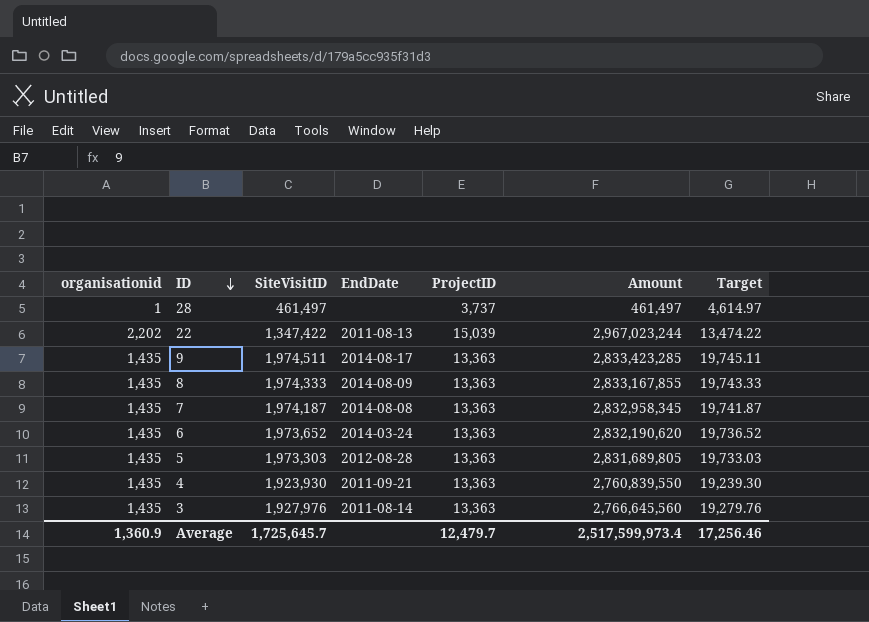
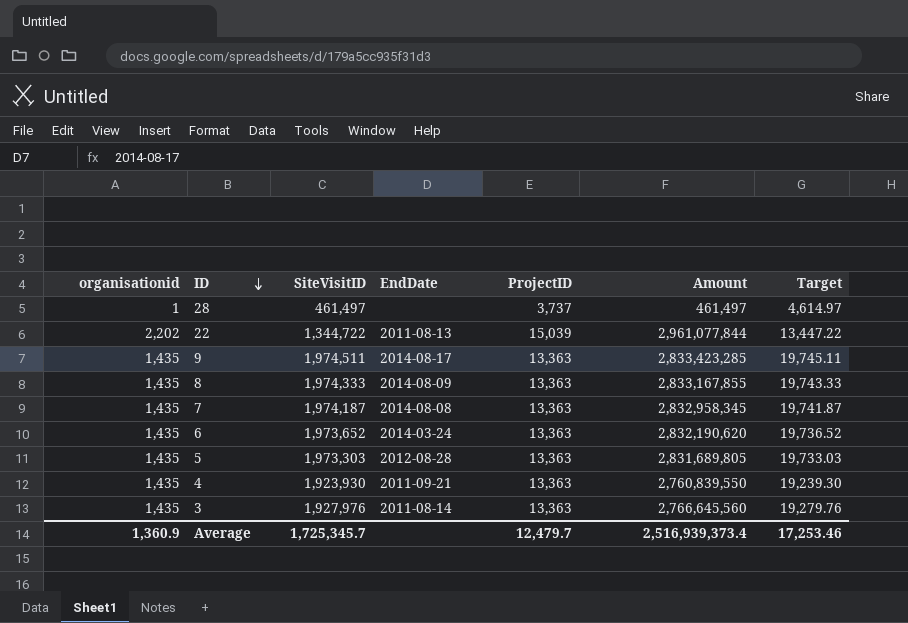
22 | SiteVisitID: 1,347,422 -> 1,344,722
22 | Amount: 2,967,023,244 -> 2,961,077,844
22 | Target: 13,474.22 -> 13,447.22
Average | SiteVisitID: 1,725,645.7 -> 1,725,345.7
Average | Amount: 2,517,599,973.4 -> 2,516,939,373.4
Average | Target: 17,256.46 -> 17,253.46

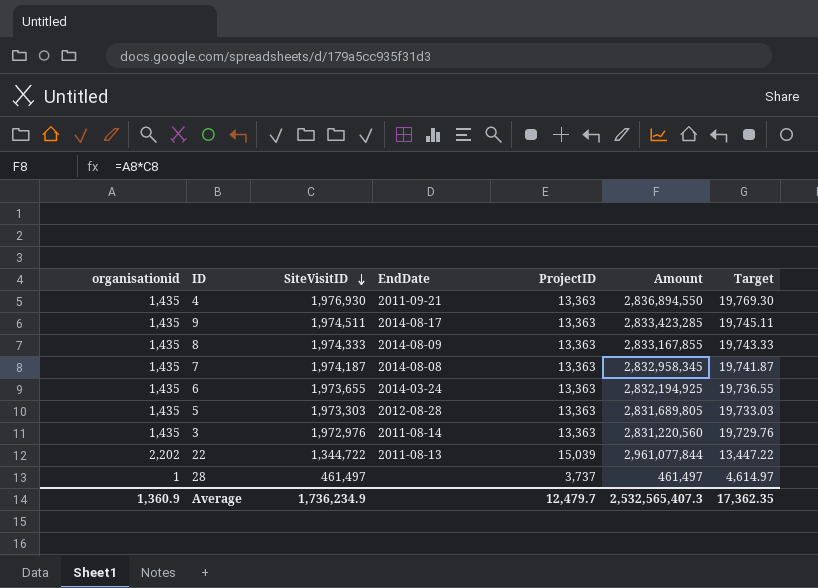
row order: ID descending -> SiteVisitID descending
4 | SiteVisitID: 1,923,930 -> 1,976,930
4 | Amount: 2,760,839,550 -> 2,836,894,550
4 | Target: 19,239.30 -> 19,769.30
6 | SiteVisitID: 1,973,652 -> 1,973,655
6 | Amount: 2,832,190,620 -> 2,832,194,925
6 | Target: 19,736.52 -> 19,736.55
3 | SiteVisitID: 1,927,976 -> 1,972,976
3 | Amount: 2,766,645,560 -> 2,831,220,560
3 | Target: 19,279.76 -> 19,729.76
Average | SiteVisitID: 1,725,345.7 -> 1,736,234.9
Average | Amount: 2,516,939,373.4 -> 2,532,565,407.3
Average | Target: 17,253.46 -> 17,362.35

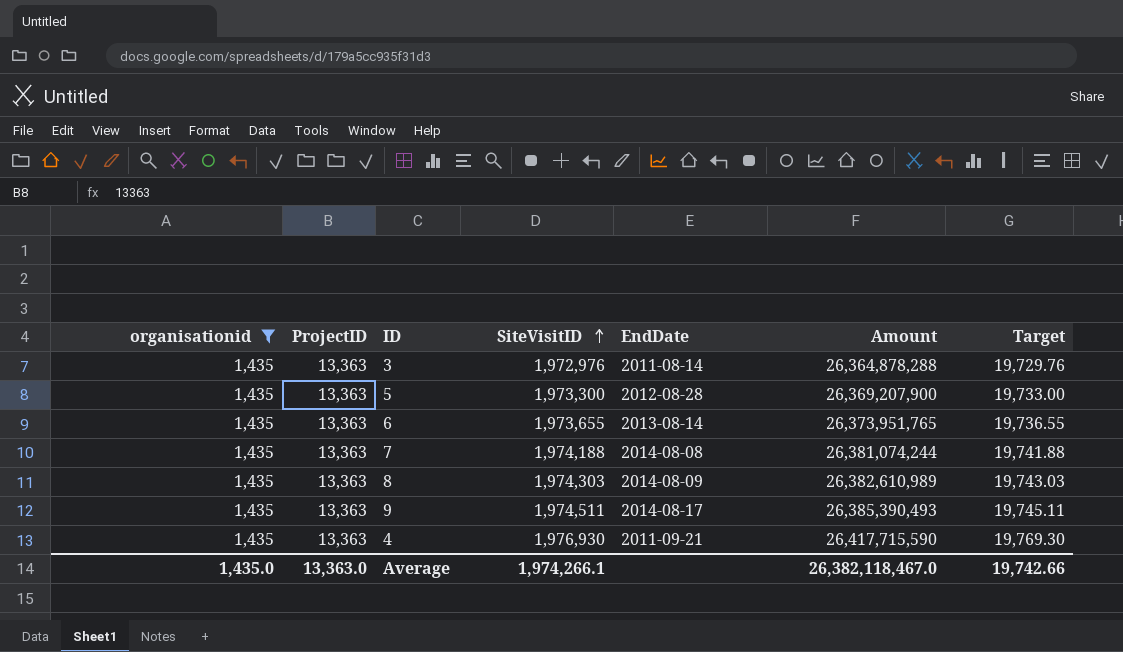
filter: none -> organisationid = 1,435
row order: SiteVisitID descending -> SiteVisitID ascending
column ProjectID | position: 5 -> 2
column Amount | formula: [organisationid] * [SiteVisitID] -> [ProjectID] * [SiteVisitID]
5 | SiteVisitID: 1,973,303 -> 1,973,300
5 | Target: 19,733.03 -> 19,733.00
6 | EndDate: 2014-03-24 -> 2013-08-14
7 | SiteVisitID: 1,974,187 -> 1,974,188
7 | Target: 19,741.87 -> 19,741.88
8 | SiteVisitID: 1,974,333 -> 1,974,303
8 | Target: 19,743.33 -> 19,743.03
Average | organisationid: 1,360.9 -> 1,435.0
Average | ProjectID: 12,479.7 -> 13,363.0
Average | SiteVisitID: 1,736,234.9 -> 1,974,266.1
Average | Amount: 2,532,565,407.3 -> 26,382,118,467.0
Average | Target: 17,362.35 -> 19,742.66

